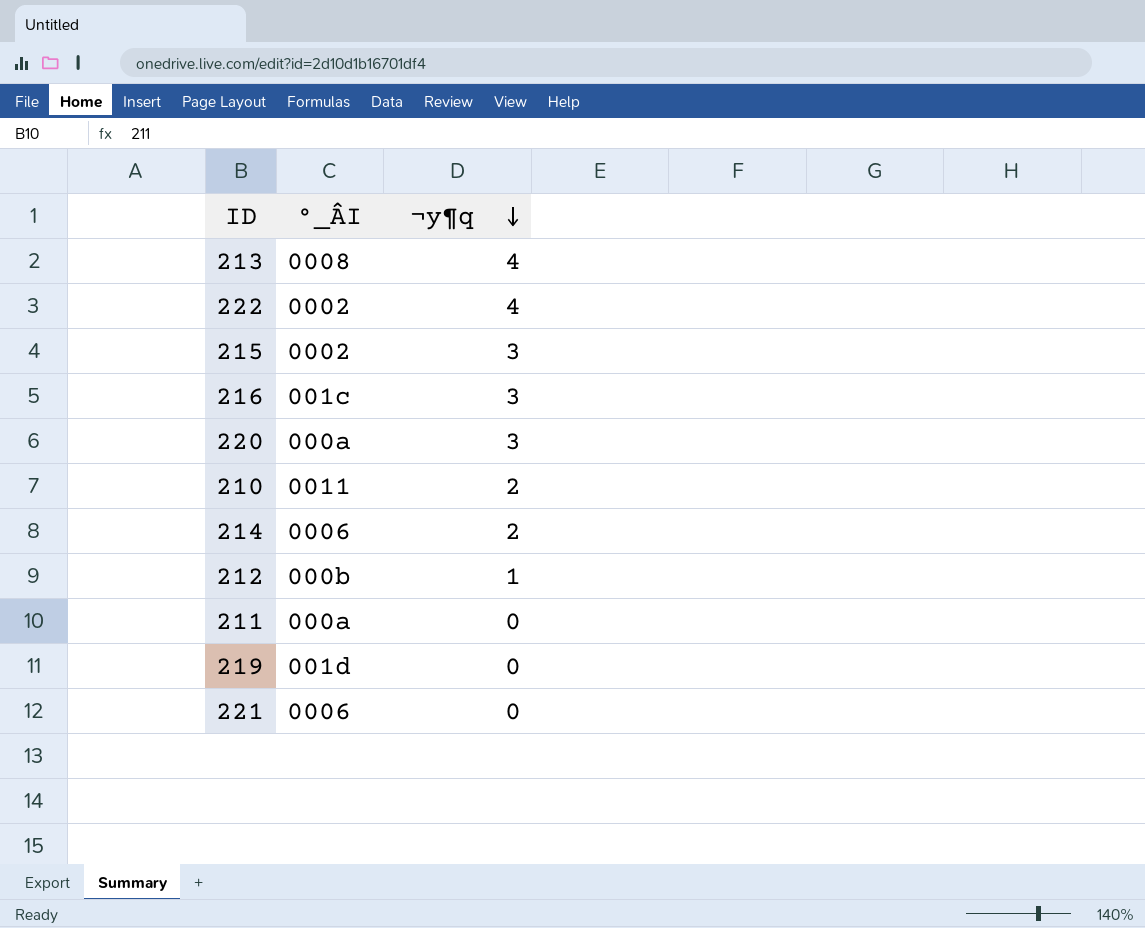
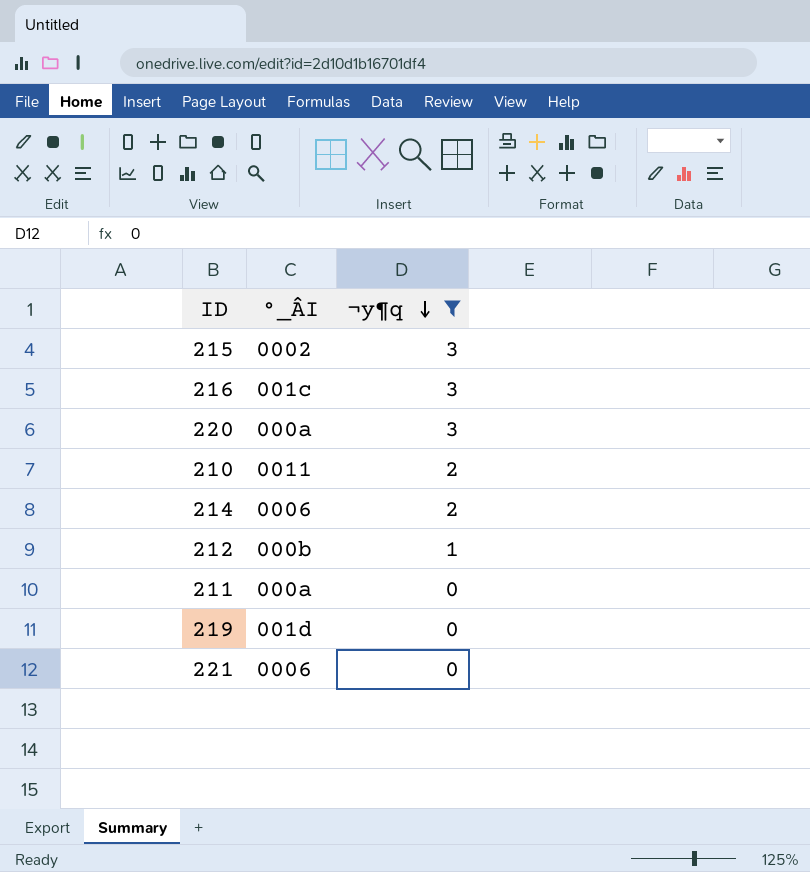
filter: none -> ¬y¶q != 4

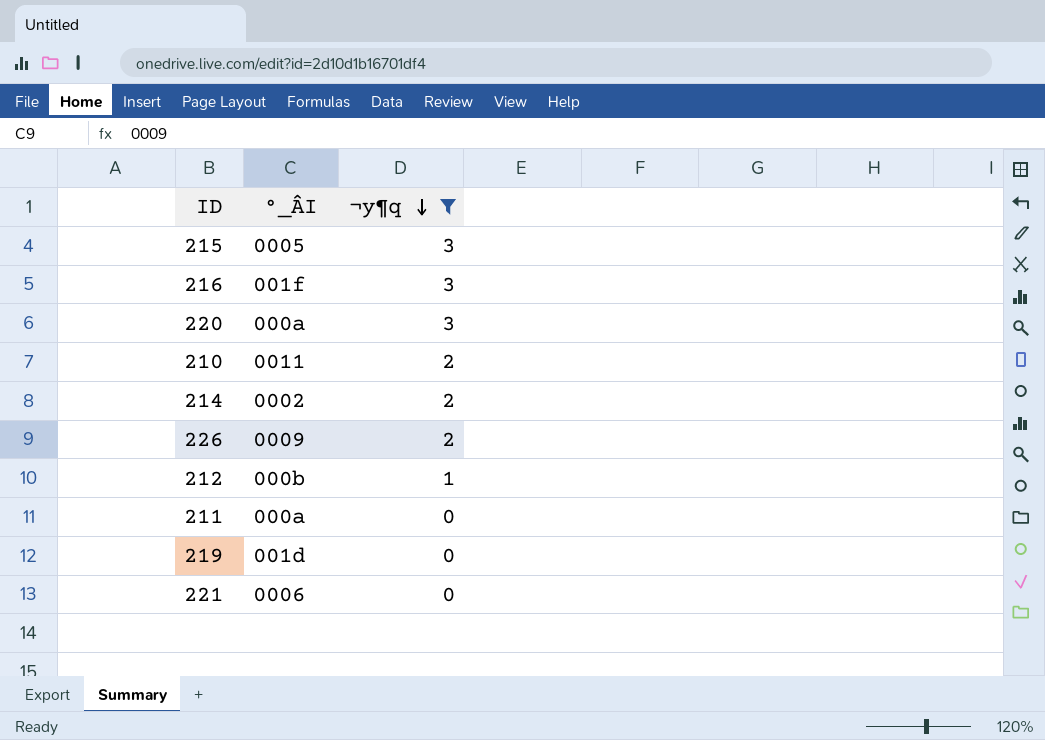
215 | °_ÂI: 0002 -> 0005
216 | °_ÂI: 001c -> 001f
214 | °_ÂI: 0006 -> 0002
row 226: none -> 0009 | 2

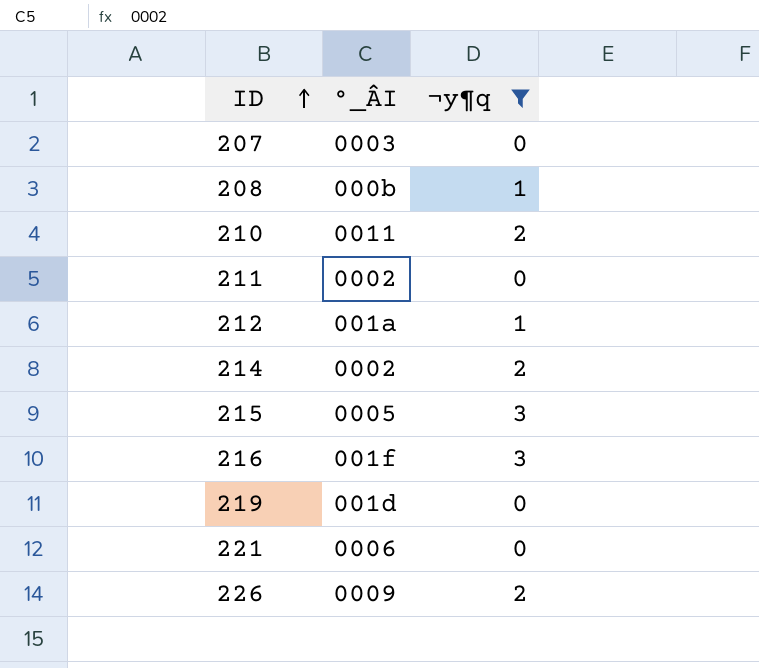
row order: ¬y¶q descending -> ID ascending
row 220: 000a | 3 -> none
row 207: none -> 0003 | 0
row 208: none -> 000b | 1
211 | °_ÂI: 000a -> 0002
212 | °_ÂI: 000b -> 001a

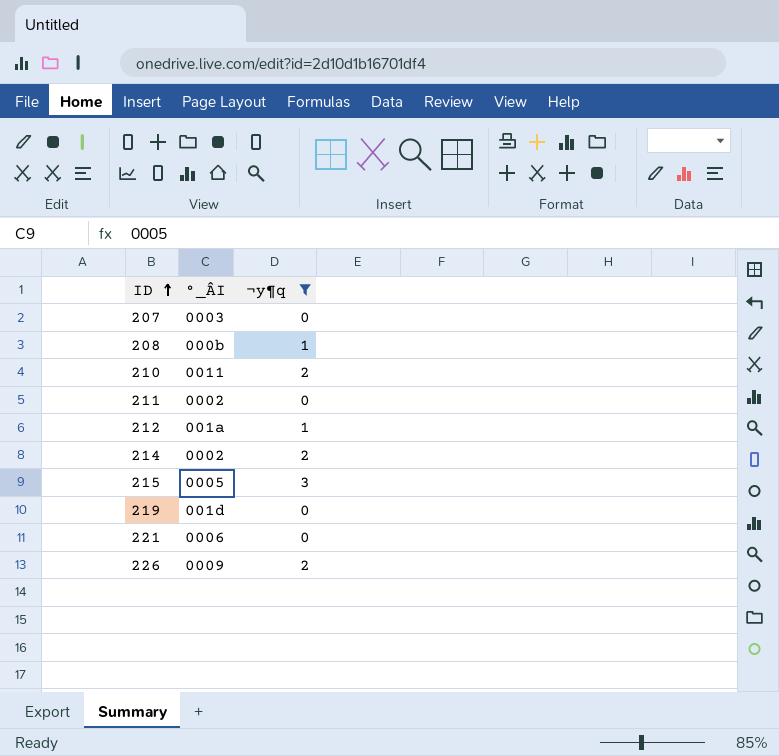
row 216: 001f | 3 -> none

